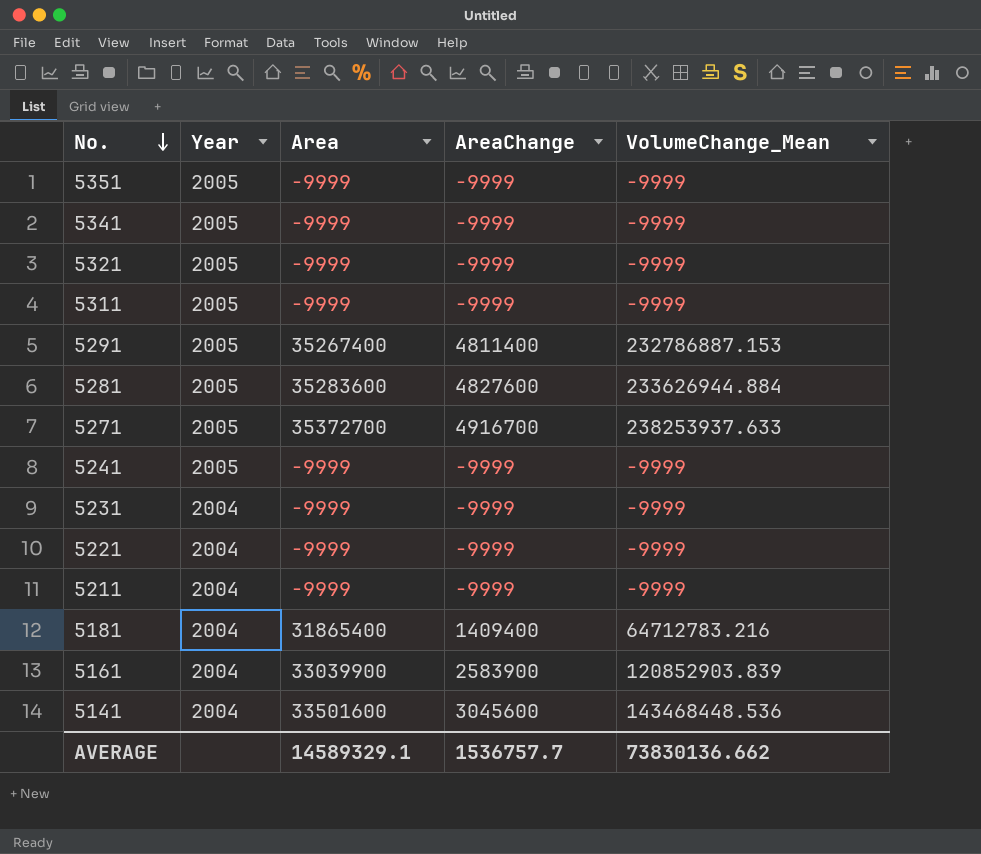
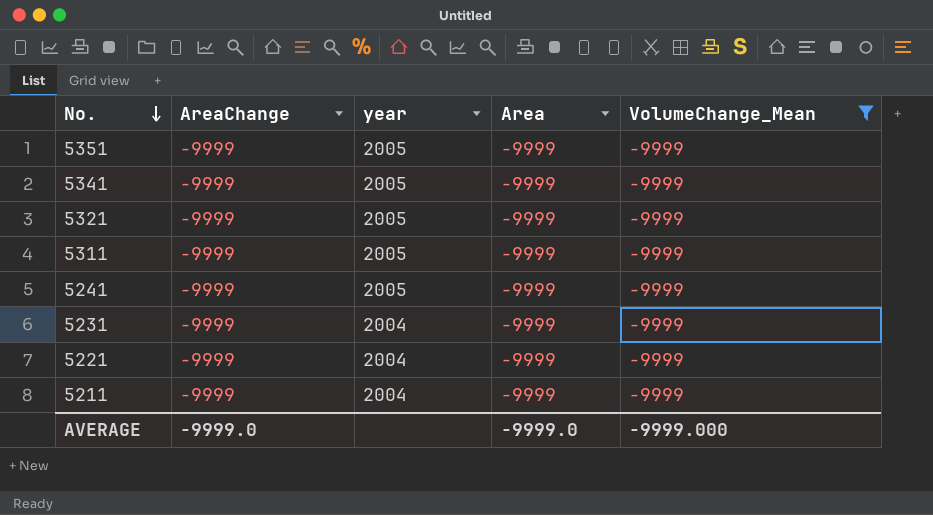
filter: none -> VolumeChange_Mean = -9999
column AreaChange | position: 4 -> 2
column name: Year -> year
AVERAGE | AreaChange: 1536757.7 -> -9999.0
AVERAGE | Area: 14589329.1 -> -9999.0
AVERAGE | VolumeChange_Mean: 73830136.662 -> -9999.000

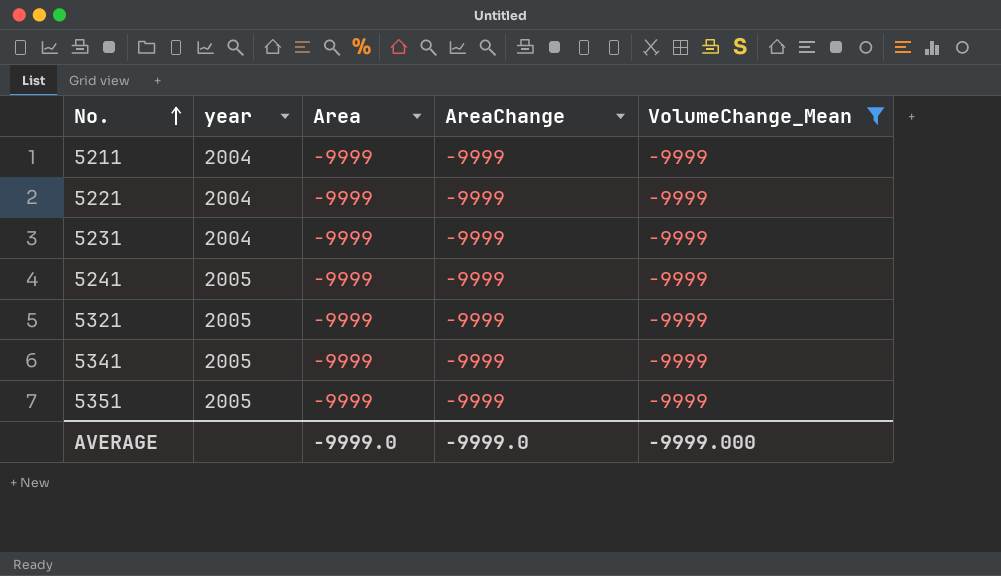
row order: No. descending -> No. ascending
column AreaChange | position: 2 -> 4
row 5311: -9999 | 2005 | -9999 | -9999 -> none

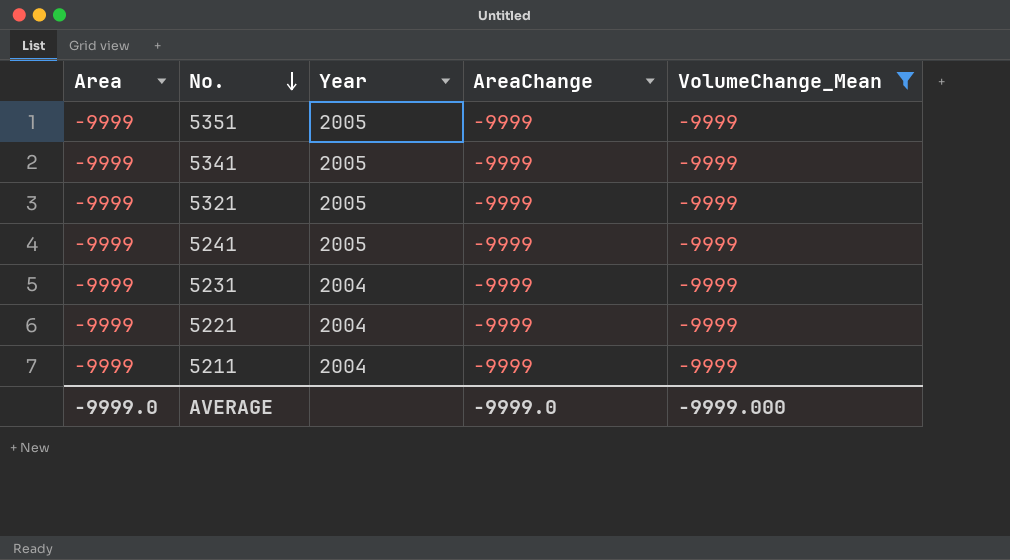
row order: No. ascending -> No. descending
column Area | position: 3 -> 1
column name: year -> Year

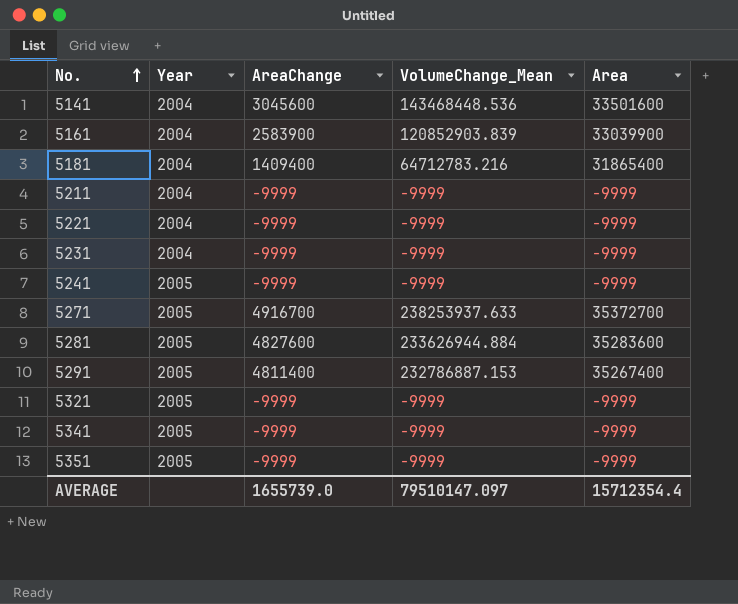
filter: VolumeChange_Mean = -9999 -> none
row order: No. descending -> No. ascending
column Area | position: 1 -> 5
AVERAGE | AreaChange: -9999.0 -> 1655739.0
AVERAGE | VolumeChange_Mean: -9999.000 -> 79510147.097
AVERAGE | Area: -9999.0 -> 15712354.4

